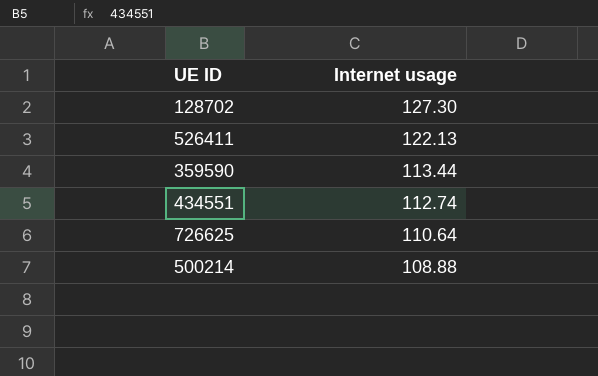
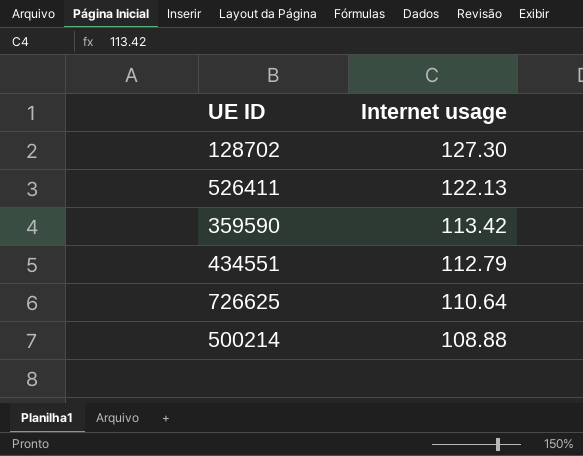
359590 | Internet usage: 113.44 -> 113.42
434551 | Internet usage: 112.74 -> 112.79

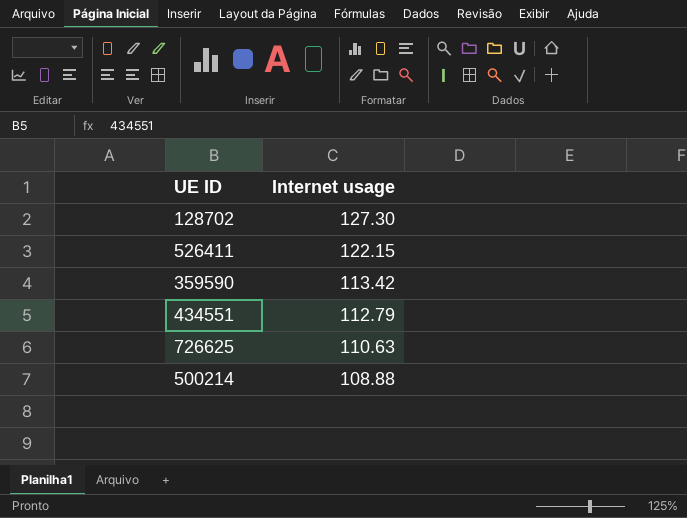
526411 | Internet usage: 122.13 -> 122.15
726625 | Internet usage: 110.64 -> 110.63

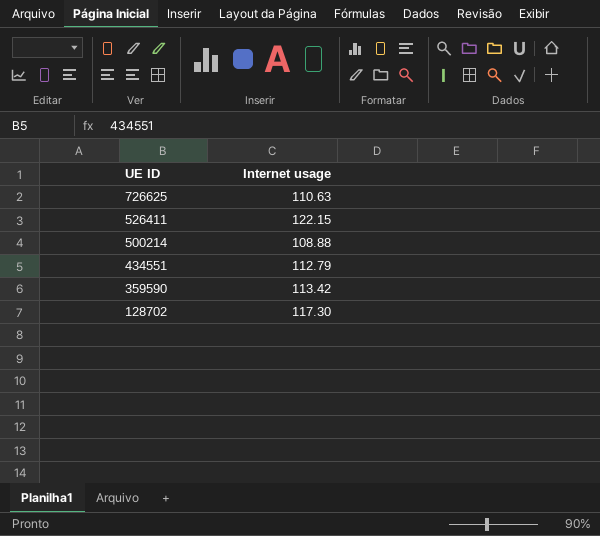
row order: Internet usage descending -> UE ID descending
128702 | Internet usage: 127.30 -> 117.30

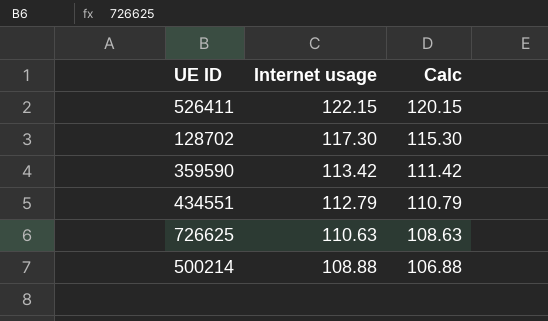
row order: UE ID descending -> Internet usage descending
column Calc | formula: none -> [Internet usage] - 2

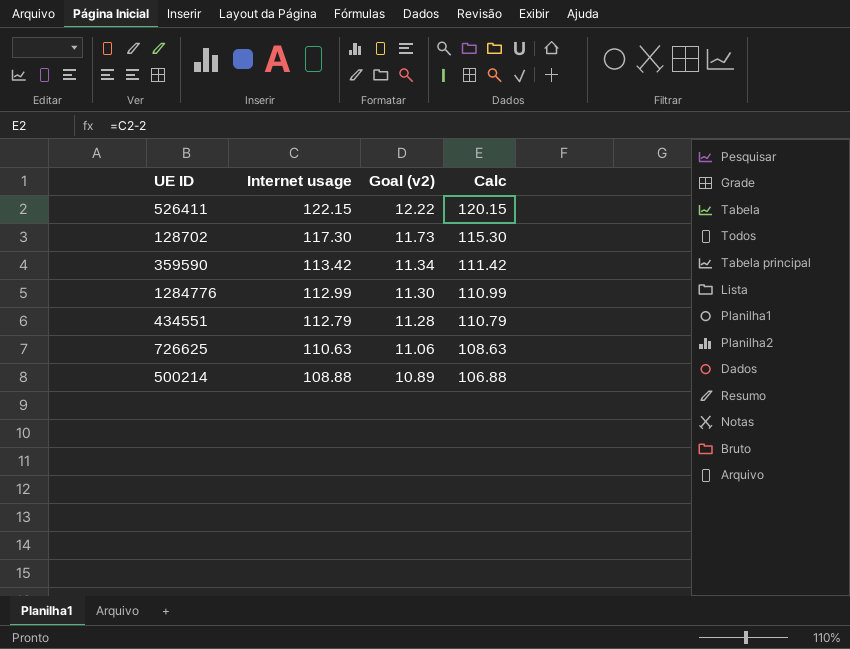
column Goal (v2) | formula: none -> [Internet usage] * 0.1
row 1284776: none -> 112.99 | 11.30 | 110.99

